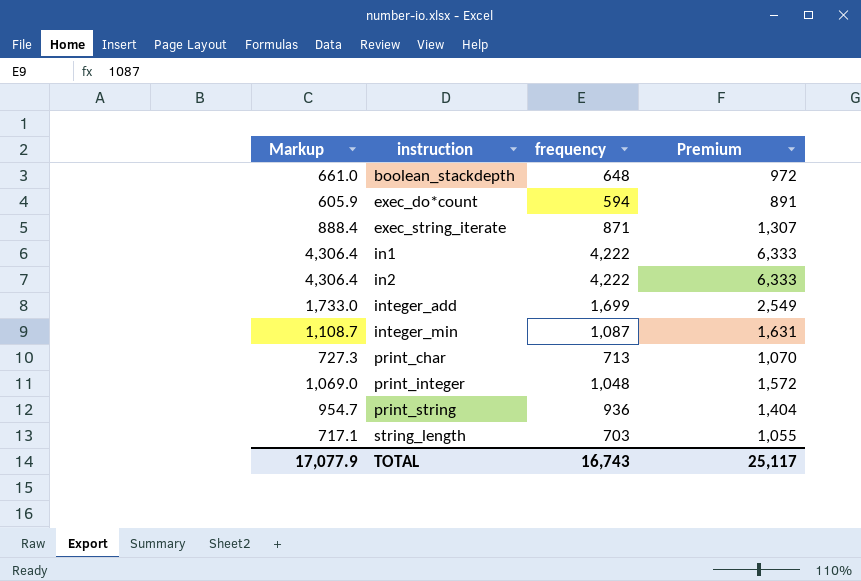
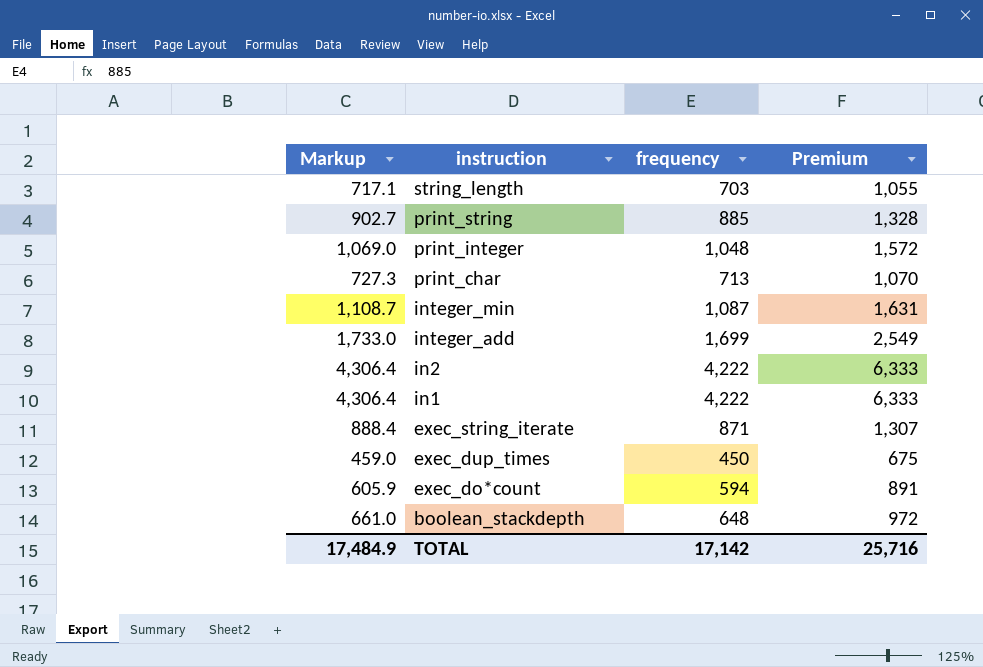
row order: instruction ascending -> instruction descending
print_string | Markup: 954.7 -> 902.7
print_string | frequency: 936 -> 885
print_string | Premium: 1,404 -> 1,328
row exec_dup_times: none -> 459.0 | 450 | 675
TOTAL | Markup: 17,077.9 -> 17,484.9
TOTAL | frequency: 16,743 -> 17,142
TOTAL | Premium: 25,117 -> 25,716

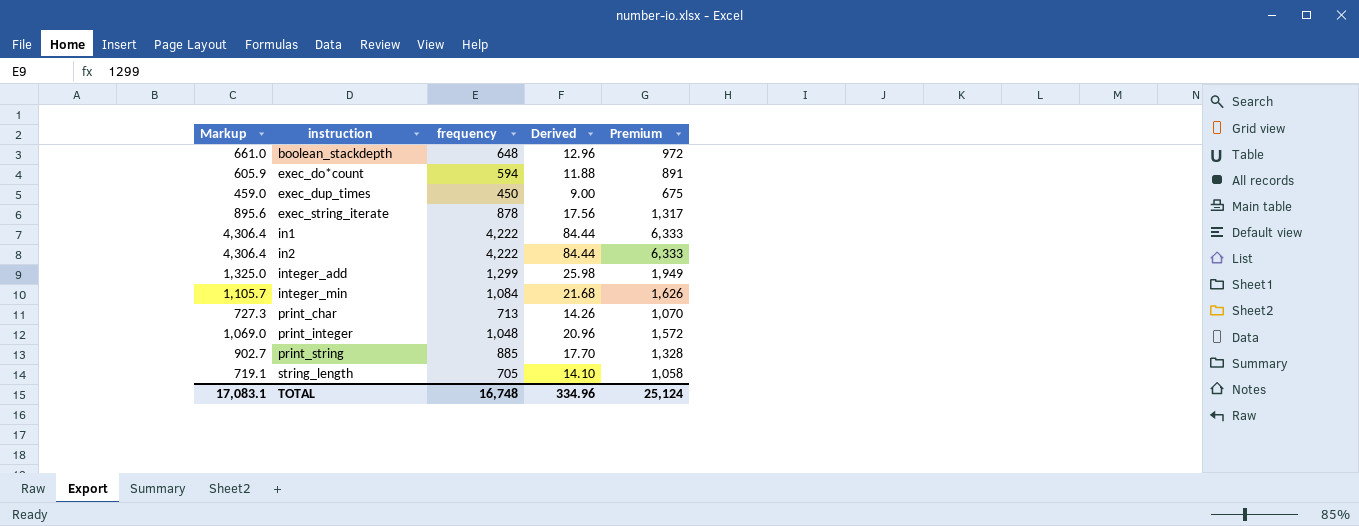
row order: instruction descending -> instruction ascending
column Derived | formula: none -> [frequency] * 0.02
exec_string_iterate | Markup: 888.4 -> 895.6
exec_string_iterate | frequency: 871 -> 878
exec_string_iterate | Premium: 1,307 -> 1,317
integer_add | Markup: 1,733.0 -> 1,325.0
integer_add | frequency: 1,699 -> 1,299
integer_add | Premium: 2,549 -> 1,949
integer_min | Markup: 1,108.7 -> 1,105.7
integer_min | frequency: 1,087 -> 1,084
integer_min | Premium: 1,631 -> 1,626
string_length | Markup: 717.1 -> 719.1
string_length | frequency: 703 -> 705
string_length | Premium: 1,055 -> 1,058
TOTAL | Markup: 17,484.9 -> 17,083.1
TOTAL | frequency: 17,142 -> 16,748
TOTAL | Premium: 25,716 -> 25,124

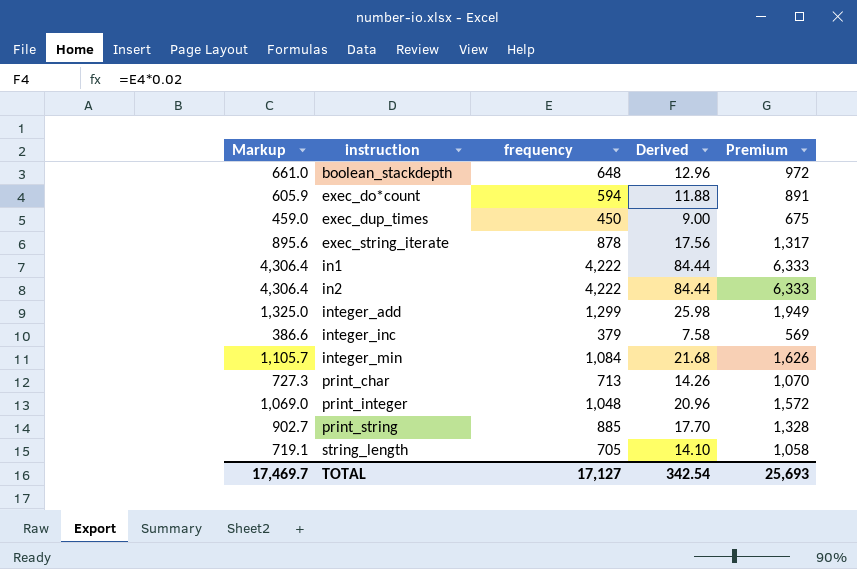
row integer_inc: none -> 386.6 | 379 | 7.58 | 569
TOTAL | Markup: 17,083.1 -> 17,469.7
TOTAL | frequency: 16,748 -> 17,127
TOTAL | Derived: 334.96 -> 342.54
TOTAL | Premium: 25,124 -> 25,693

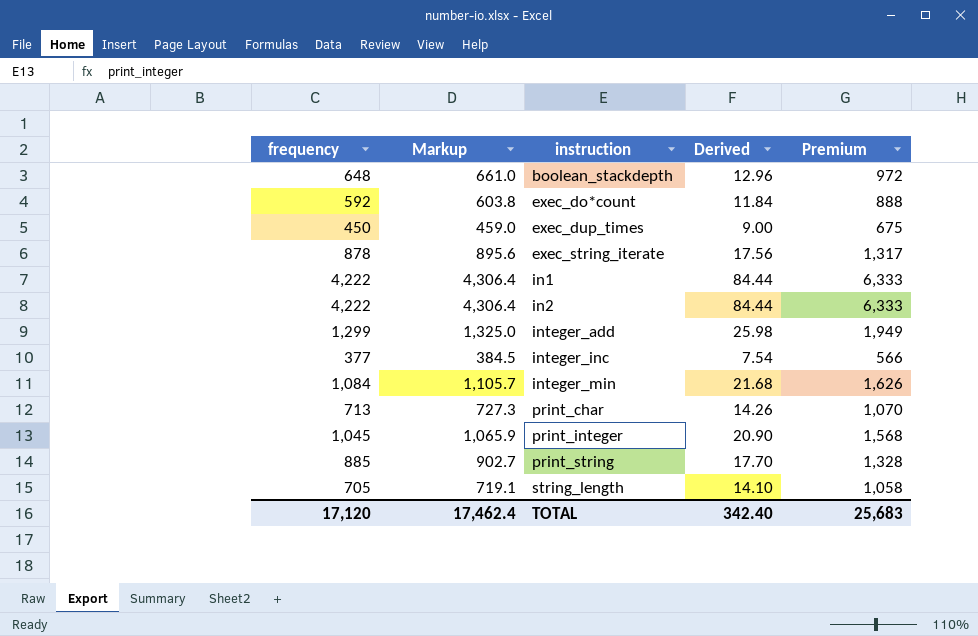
column frequency | position: 3 -> 1
exec_do*count | frequency: 594 -> 592
exec_do*count | Markup: 605.9 -> 603.8
exec_do*count | Derived: 11.88 -> 11.84
exec_do*count | Premium: 891 -> 888
integer_inc | frequency: 379 -> 377
integer_inc | Markup: 386.6 -> 384.5
integer_inc | Derived: 7.58 -> 7.54
integer_inc | Premium: 569 -> 566
print_integer | frequency: 1,048 -> 1,045
print_integer | Markup: 1,069.0 -> 1,065.9
print_integer | Derived: 20.96 -> 20.90
print_integer | Premium: 1,572 -> 1,568
TOTAL | frequency: 17,127 -> 17,120
TOTAL | Markup: 17,469.7 -> 17,462.4
TOTAL | Derived: 342.54 -> 342.40
TOTAL | Premium: 25,693 -> 25,683

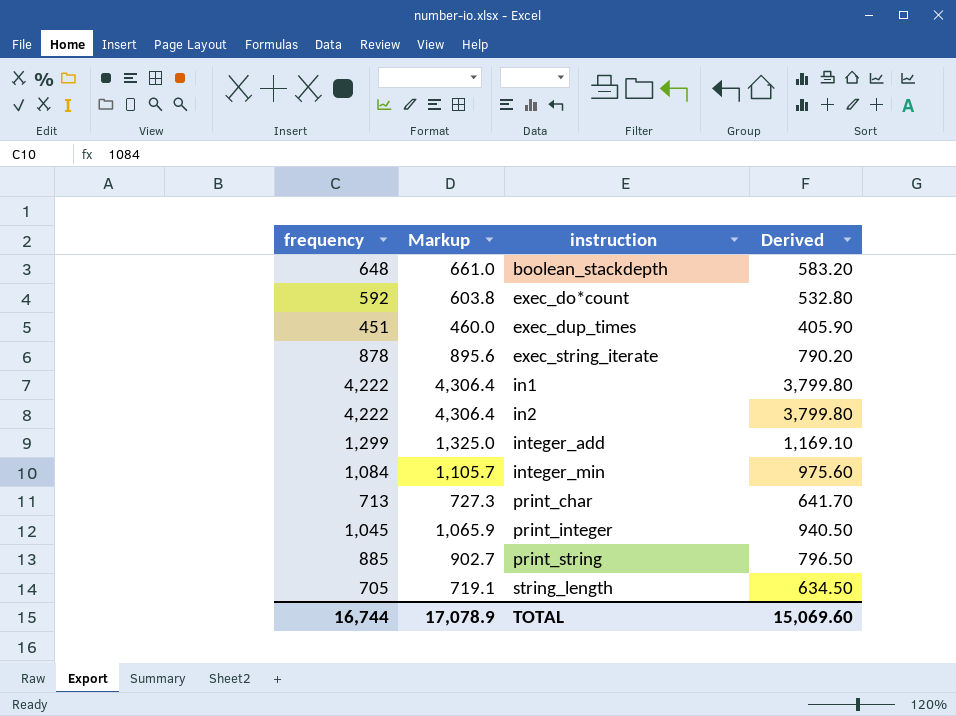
column Premium | formula: [frequency] * 1.5 -> none
column Derived | formula: [frequency] * 0.02 -> [frequency] * 0.9
row integer_inc: 377 | 384.5 | 7.54 | 566 -> none
exec_dup_times | frequency: 450 -> 451
exec_dup_times | Markup: 459.0 -> 460.0
TOTAL | frequency: 17,120 -> 16,744
TOTAL | Markup: 17,462.4 -> 17,078.9
TOTAL | Derived: 342.40 -> 15,069.60

